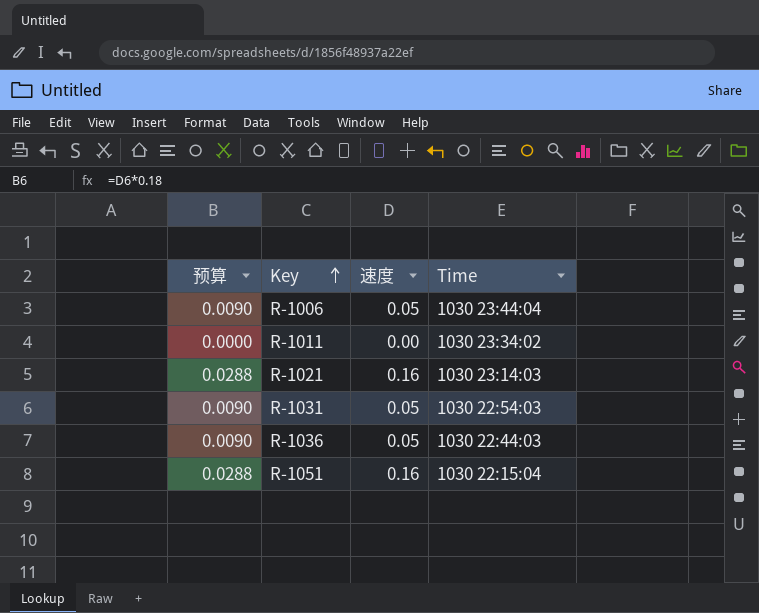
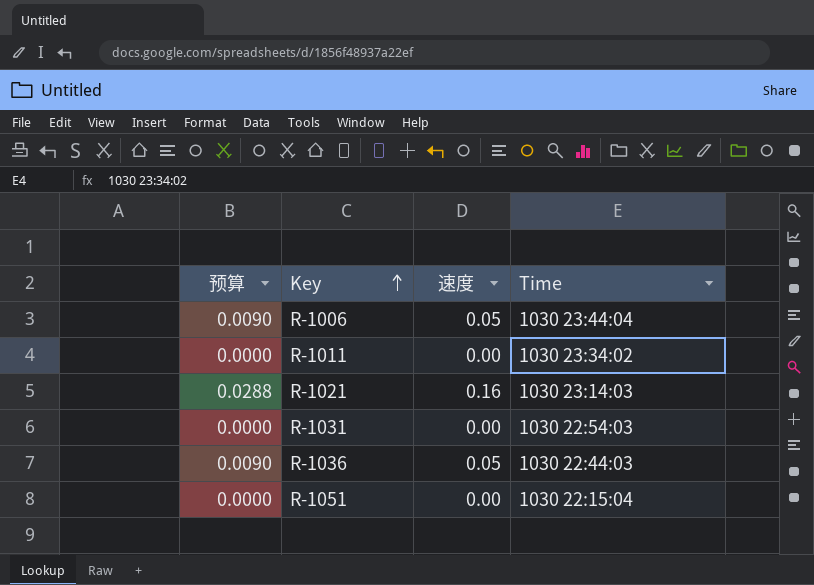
R-1031 | 预算: 0.0090 -> 0.0000
R-1031 | 速度: 0.05 -> 0.00
R-1051 | 预算: 0.0288 -> 0.0000
R-1051 | 速度: 0.16 -> 0.00

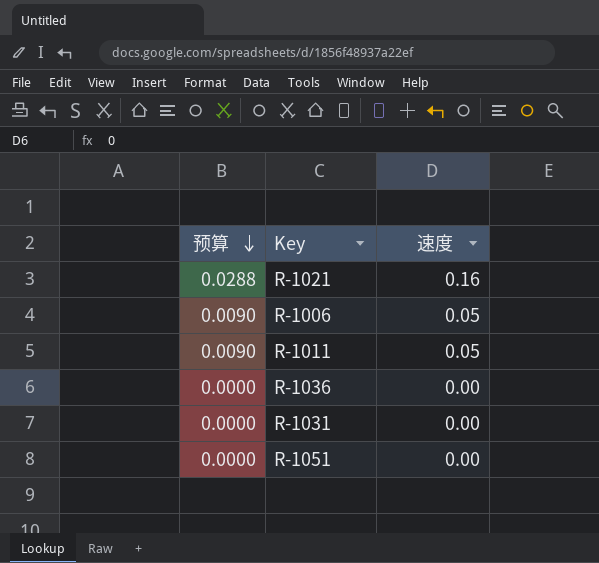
row order: Key ascending -> 预算 descending
column Time | position: 4 -> none
R-1011 | 预算: 0.0000 -> 0.0090
R-1011 | 速度: 0.00 -> 0.05
R-1036 | 预算: 0.0090 -> 0.0000
R-1036 | 速度: 0.05 -> 0.00

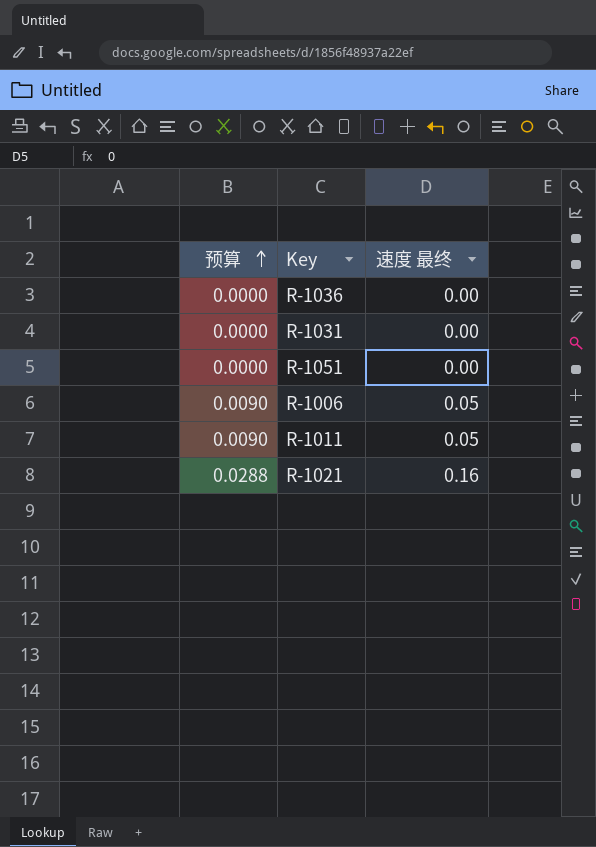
row order: 预算 descending -> 预算 ascending
column name: 速度 -> 速度 最终

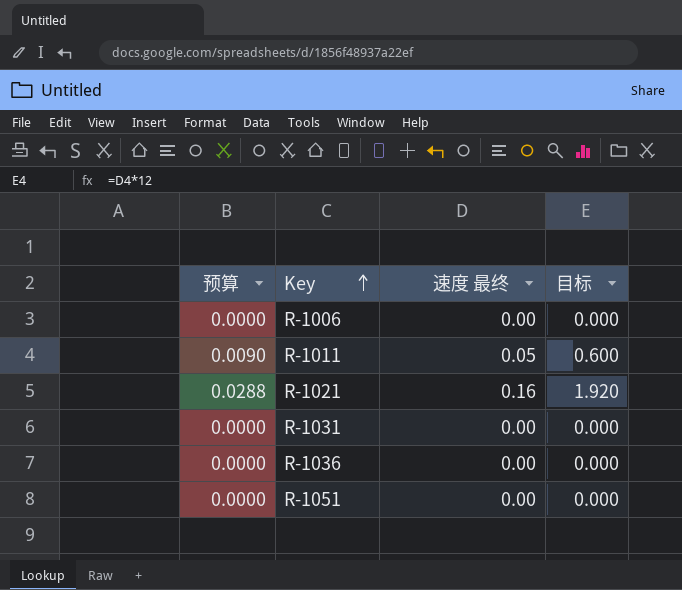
row order: 预算 ascending -> Key ascending
column 目标 | formula: none -> [速度 最终] * 12
R-1006 | 预算: 0.0090 -> 0.0000
R-1006 | 速度 最终: 0.05 -> 0.00

